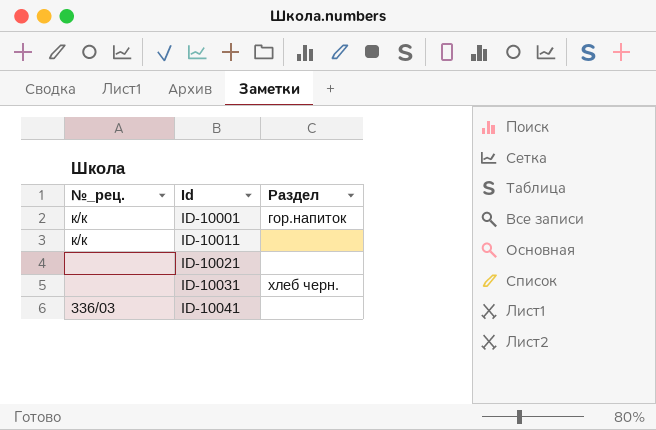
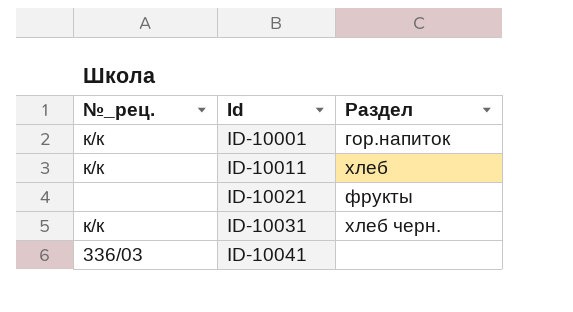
ID-10011 | Раздел: none -> хлеб
ID-10021 | Раздел: none -> фрукты
ID-10031 | №_рец.: none -> к/к

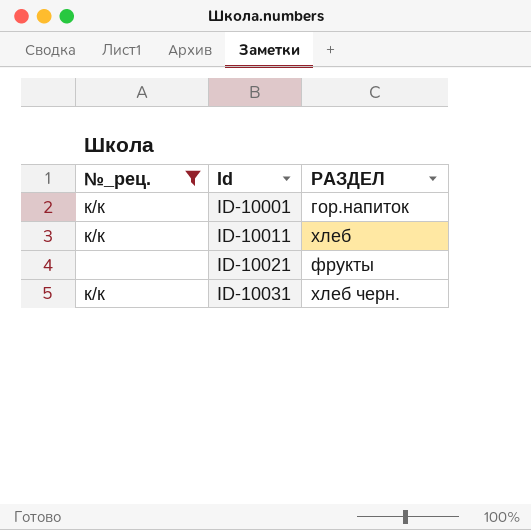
filter: none -> №_рец. != 336/03
column name: Раздел -> РАЗДЕЛ

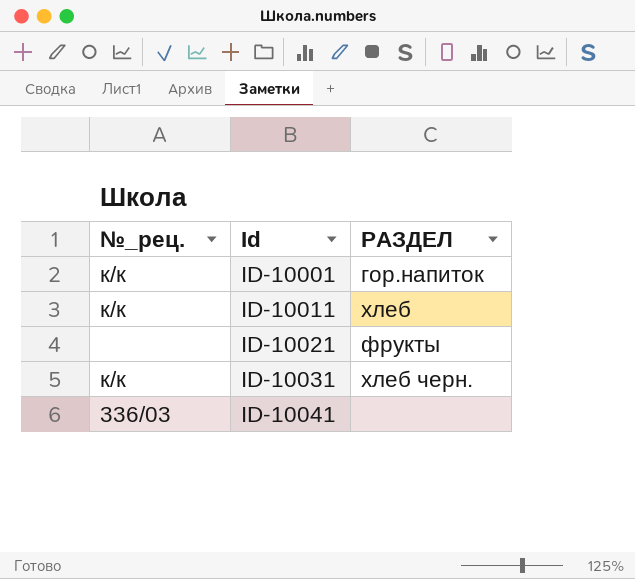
filter: №_рец. != 336/03 -> none

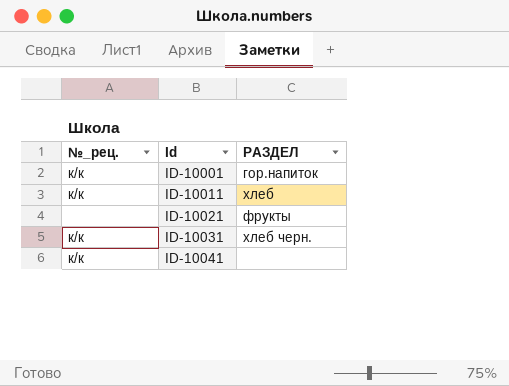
ID-10041 | №_рец.: 336/03 -> к/к

